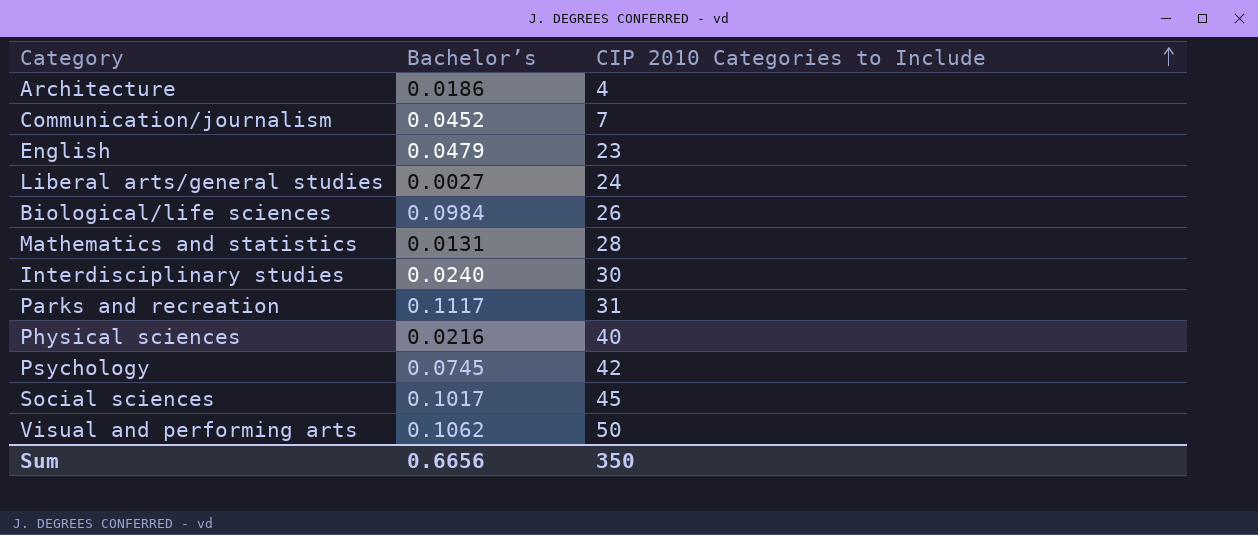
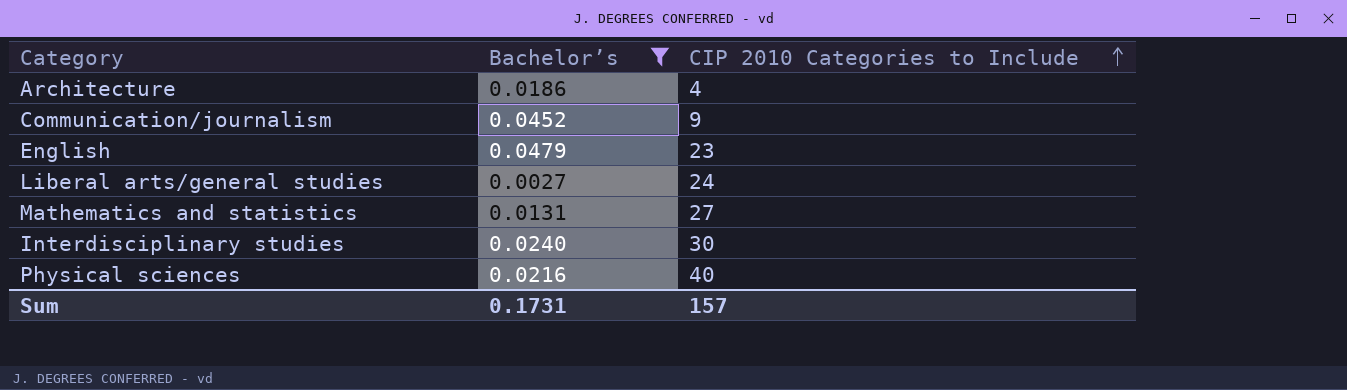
filter: none -> Bachelor’s <= 0.0479
Communication/journalism | CIP 2010 Categories to Include: 7 -> 9
Mathematics and statistics | CIP 2010 Categories to Include: 28 -> 27
Sum | Bachelor’s: 0.6656 -> 0.1731
Sum | CIP 2010 Categories to Include: 350 -> 157

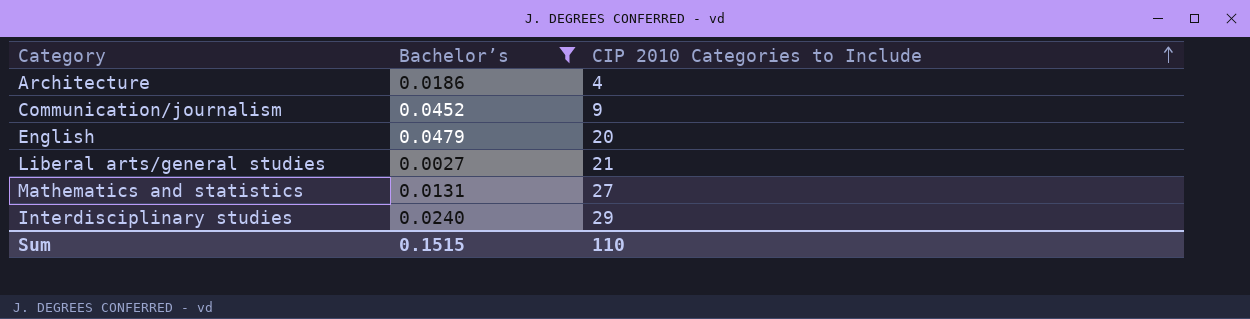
row Physical sciences: 0.0216 | 40 -> none
English | CIP 2010 Categories to Include: 23 -> 20
Liberal arts/general studies | CIP 2010 Categories to Include: 24 -> 21
Interdisciplinary studies | CIP 2010 Categories to Include: 30 -> 29
Sum | Bachelor’s: 0.1731 -> 0.1515
Sum | CIP 2010 Categories to Include: 157 -> 110

